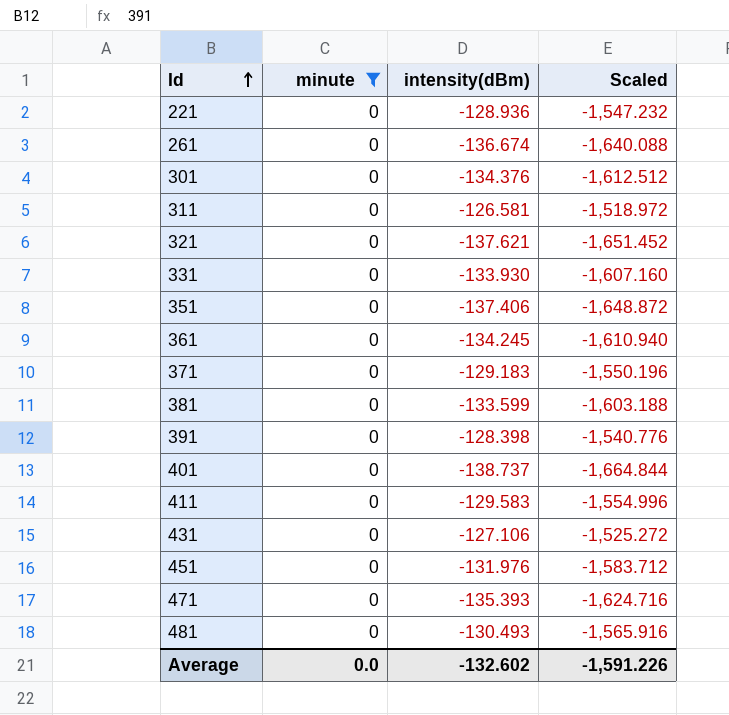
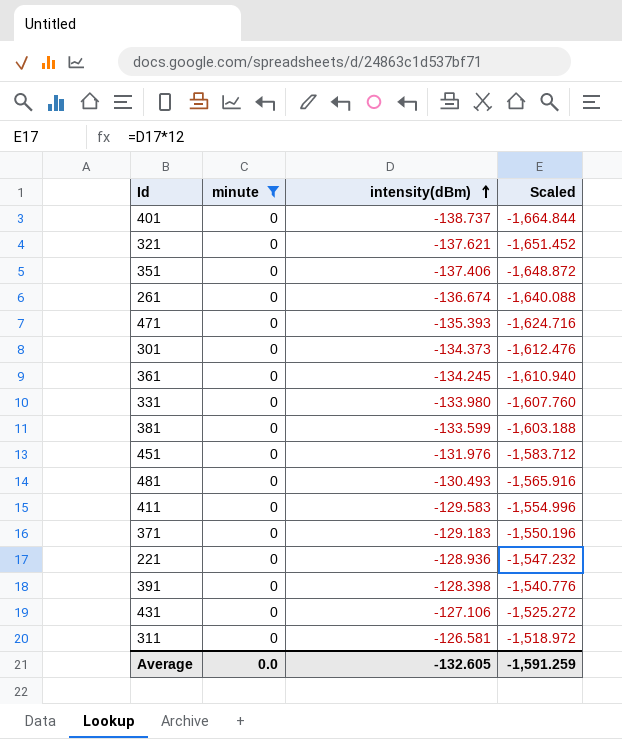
row order: Id ascending -> intensity(dBm) ascending
301 | intensity(dBm): -134.376 -> -134.373
301 | Scaled: -1,612.512 -> -1,612.476
331 | intensity(dBm): -133.930 -> -133.980
331 | Scaled: -1,607.160 -> -1,607.760
Average | intensity(dBm): -132.602 -> -132.605
Average | Scaled: -1,591.226 -> -1,591.259

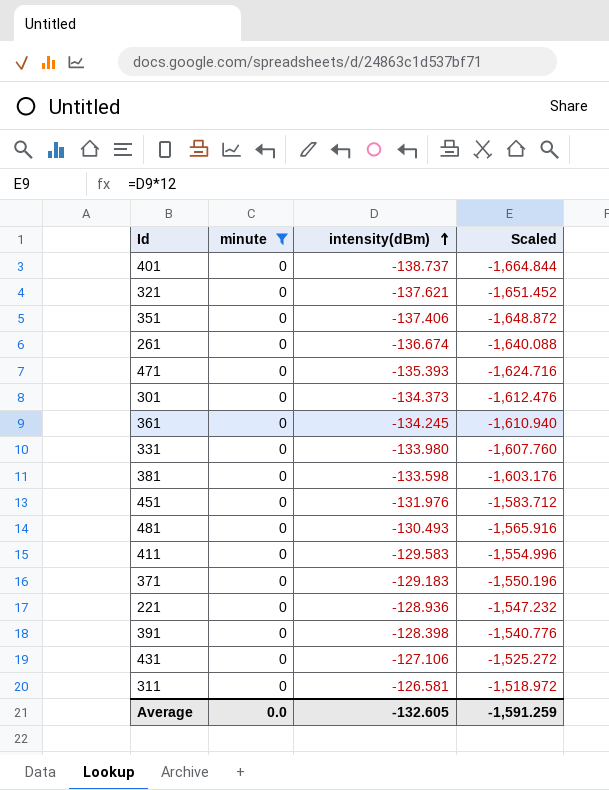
381 | intensity(dBm): -133.599 -> -133.598
381 | Scaled: -1,603.188 -> -1,603.176

